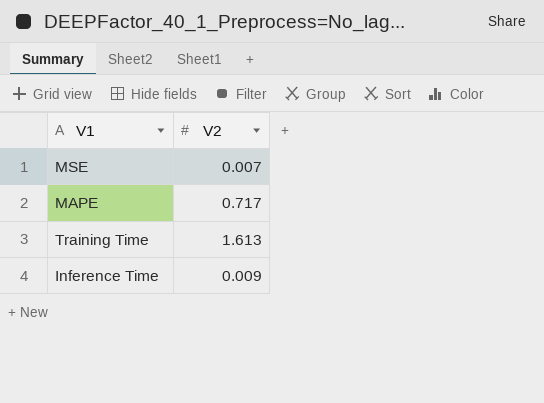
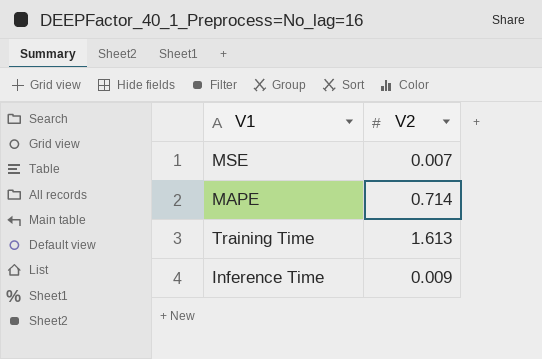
MAPE | V2: 0.717 -> 0.714

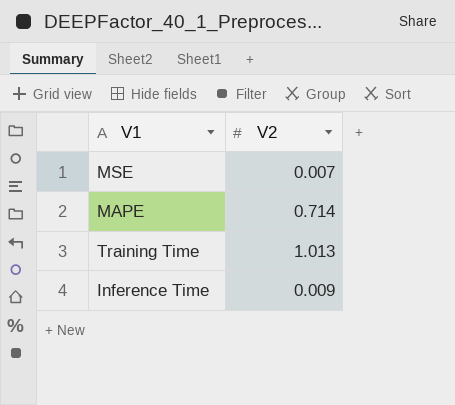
Training Time | V2: 1.613 -> 1.013

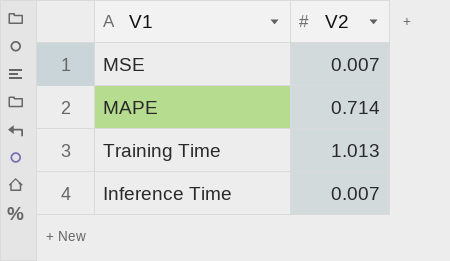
Inference Time | V2: 0.009 -> 0.007

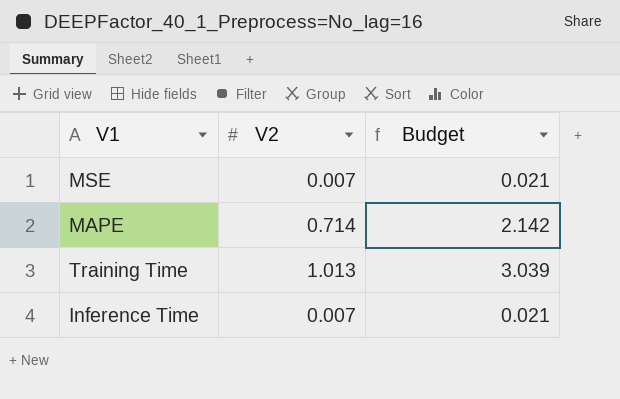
column Budget | formula: none -> [V2] * 3

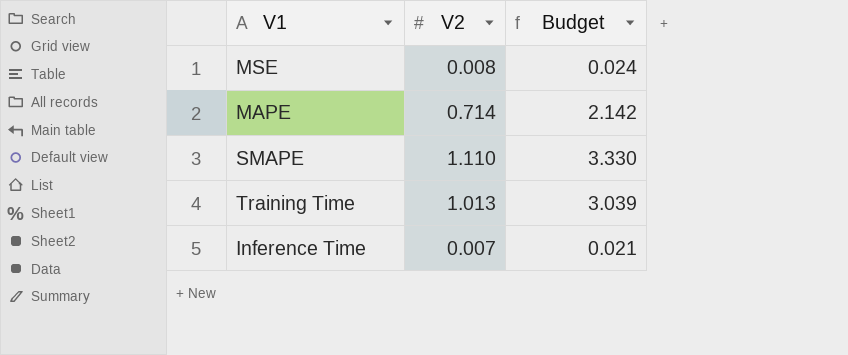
MSE | V2: 0.007 -> 0.008
MSE | Budget: 0.021 -> 0.024
row SMAPE: none -> 1.110 | 3.330

